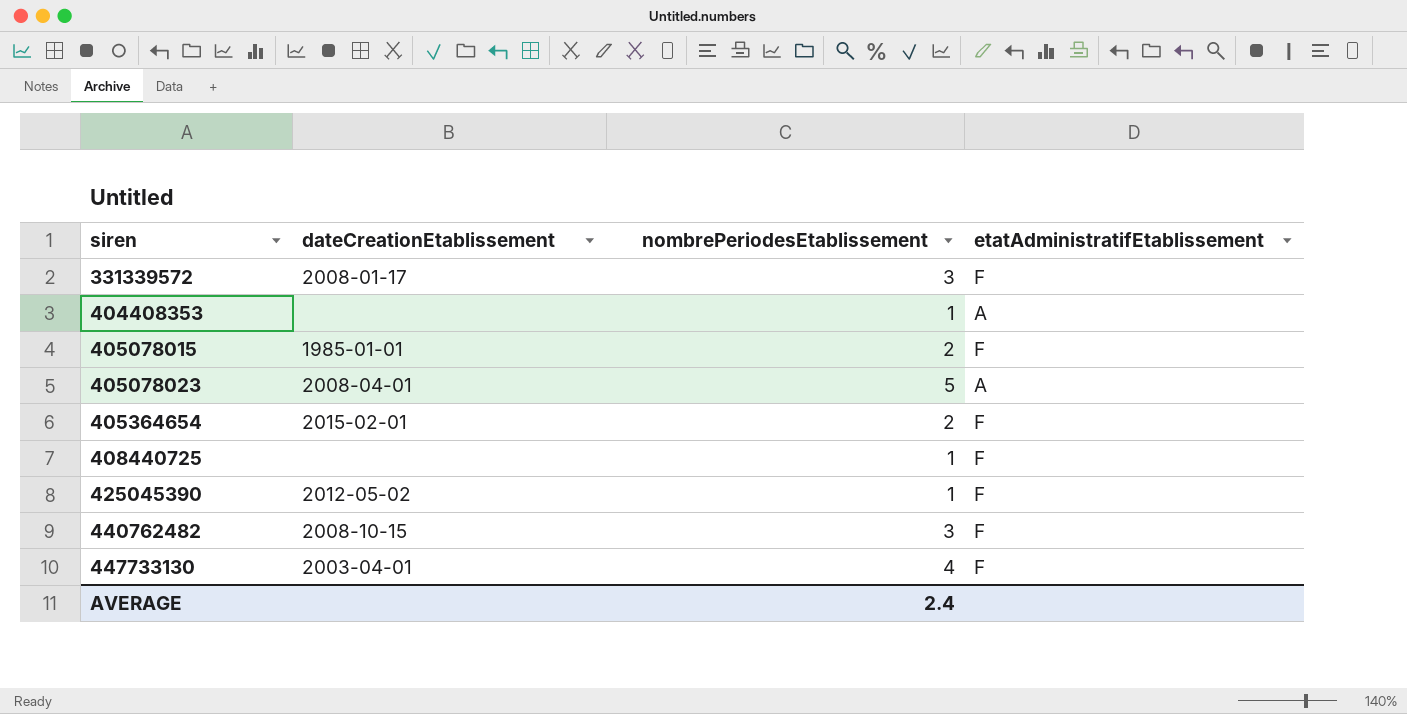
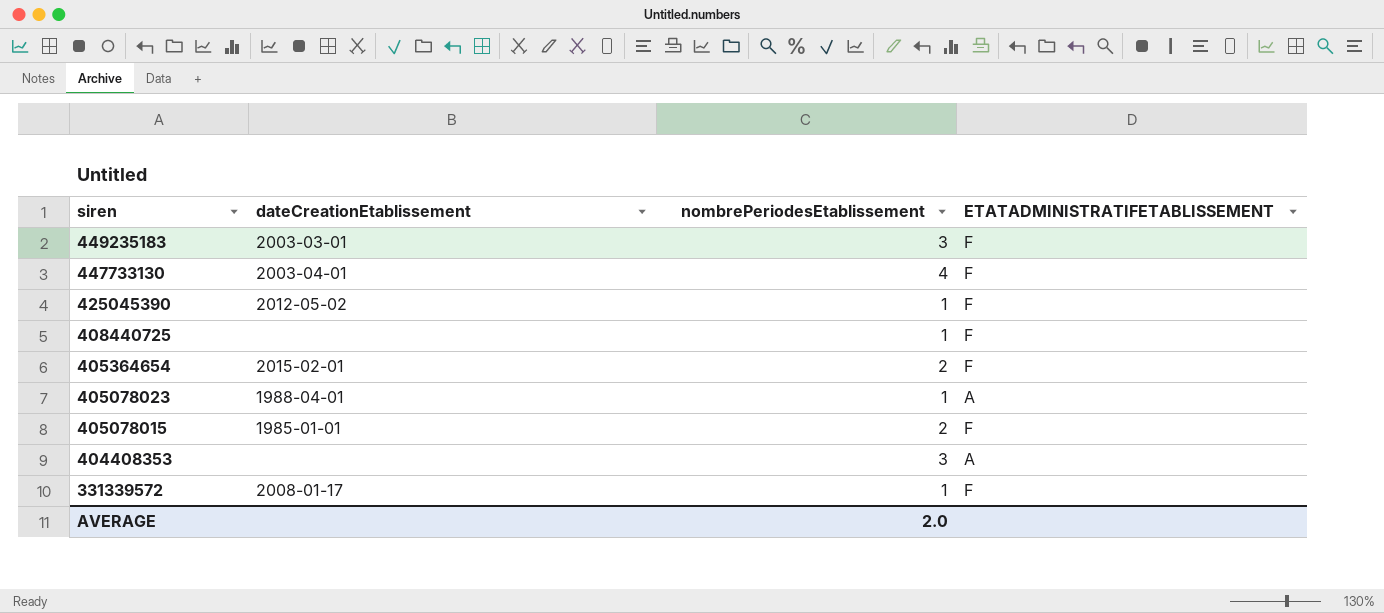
row order: siren ascending -> siren descending
column name: etatAdministratifEtablissement -> ETATADMINISTRATIFETABLISSEMENT
row 440762482: 2008-10-15 | 3 | F -> none
row 449235183: none -> 2003-03-01 | 3 | F
405078023 | dateCreationEtablissement: 2008-04-01 -> 1988-04-01
405078023 | nombrePeriodesEtablissement: 5 -> 1
404408353 | nombrePeriodesEtablissement: 1 -> 3
331339572 | nombrePeriodesEtablissement: 3 -> 1
AVERAGE | nombrePeriodesEtablissement: 2.4 -> 2.0

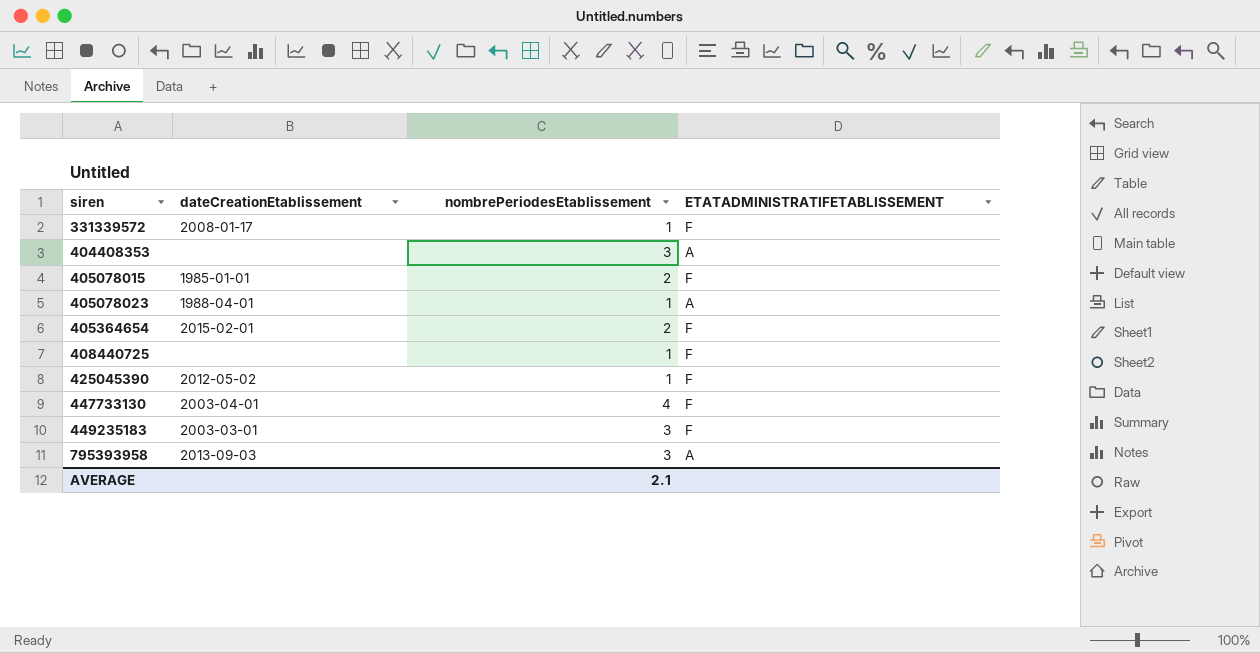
row order: siren descending -> siren ascending
row 795393958: none -> 2013-09-03 | 3 | A
AVERAGE | nombrePeriodesEtablissement: 2.0 -> 2.1

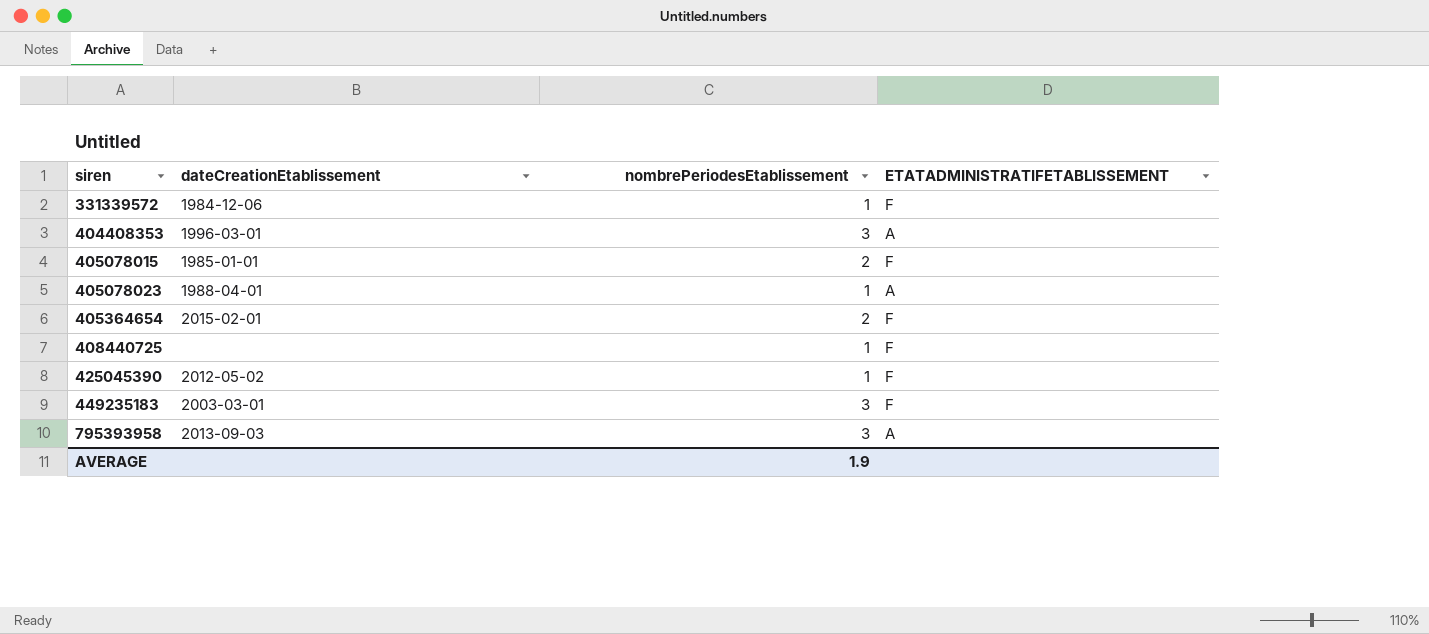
row 447733130: 2003-04-01 | 4 | F -> none
331339572 | dateCreationEtablissement: 2008-01-17 -> 1984-12-06
404408353 | dateCreationEtablissement: none -> 1996-03-01
AVERAGE | nombrePeriodesEtablissement: 2.1 -> 1.9

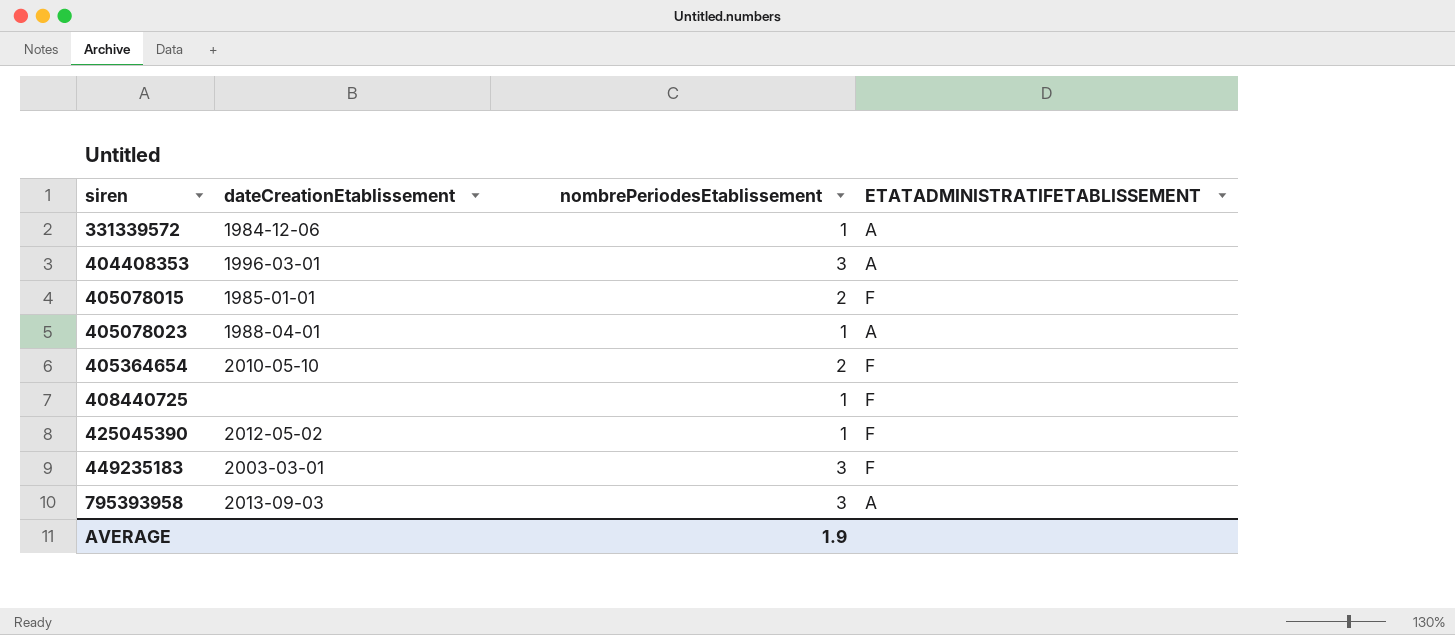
331339572 | ETATADMINISTRATIFETABLISSEMENT: F -> A
405364654 | dateCreationEtablissement: 2015-02-01 -> 2010-05-10

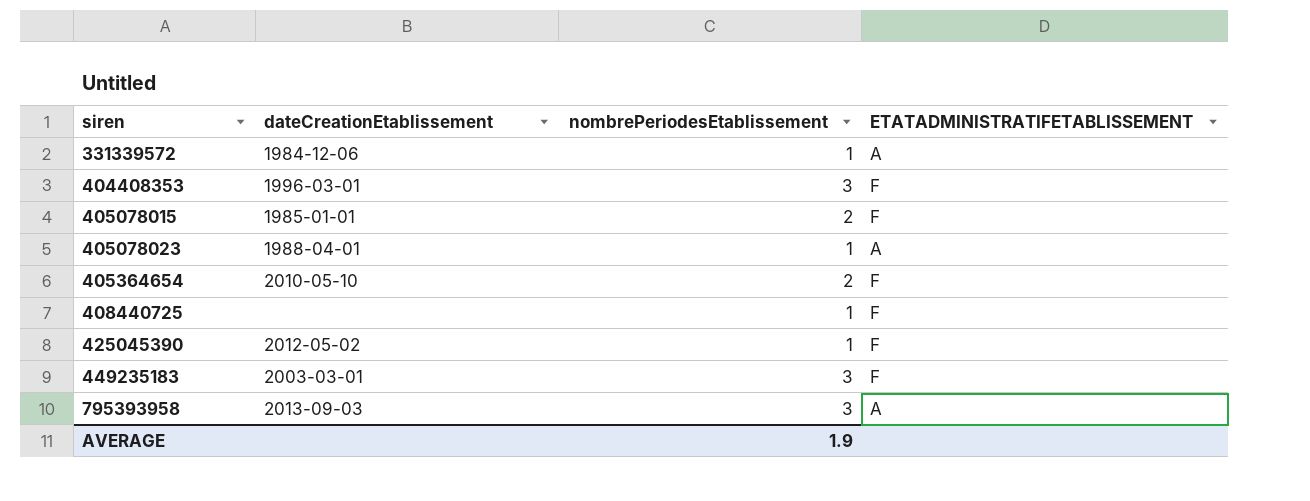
404408353 | ETATADMINISTRATIFETABLISSEMENT: A -> F

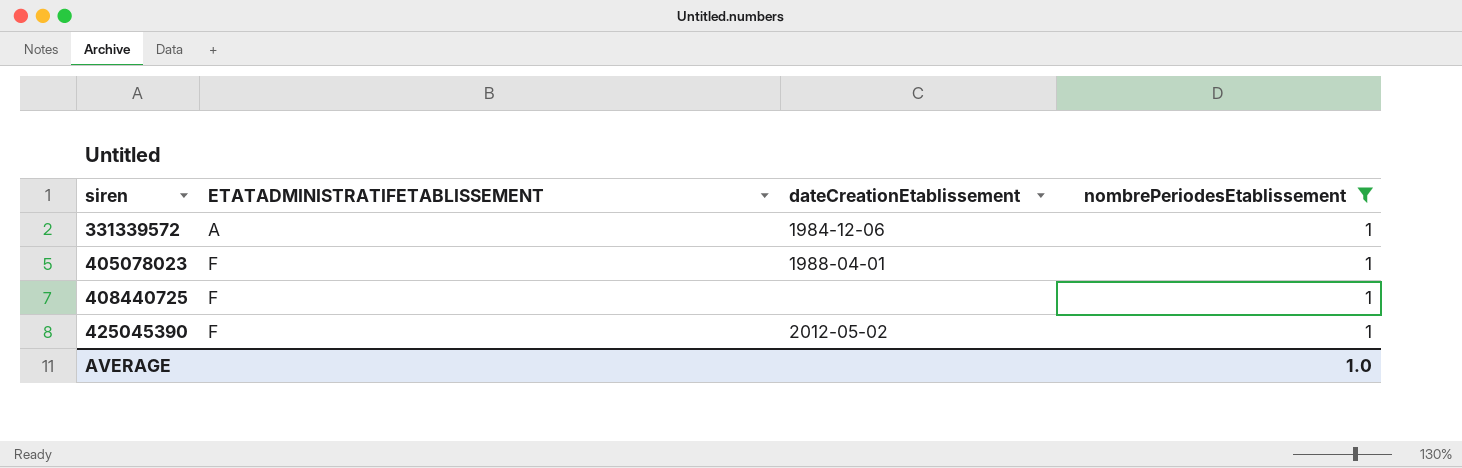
filter: none -> nombrePeriodesEtablissement = 1
column ETATADMINISTRATIFETABLISSEMENT | position: 4 -> 2
405078023 | ETATADMINISTRATIFETABLISSEMENT: A -> F
AVERAGE | nombrePeriodesEtablissement: 1.9 -> 1.0

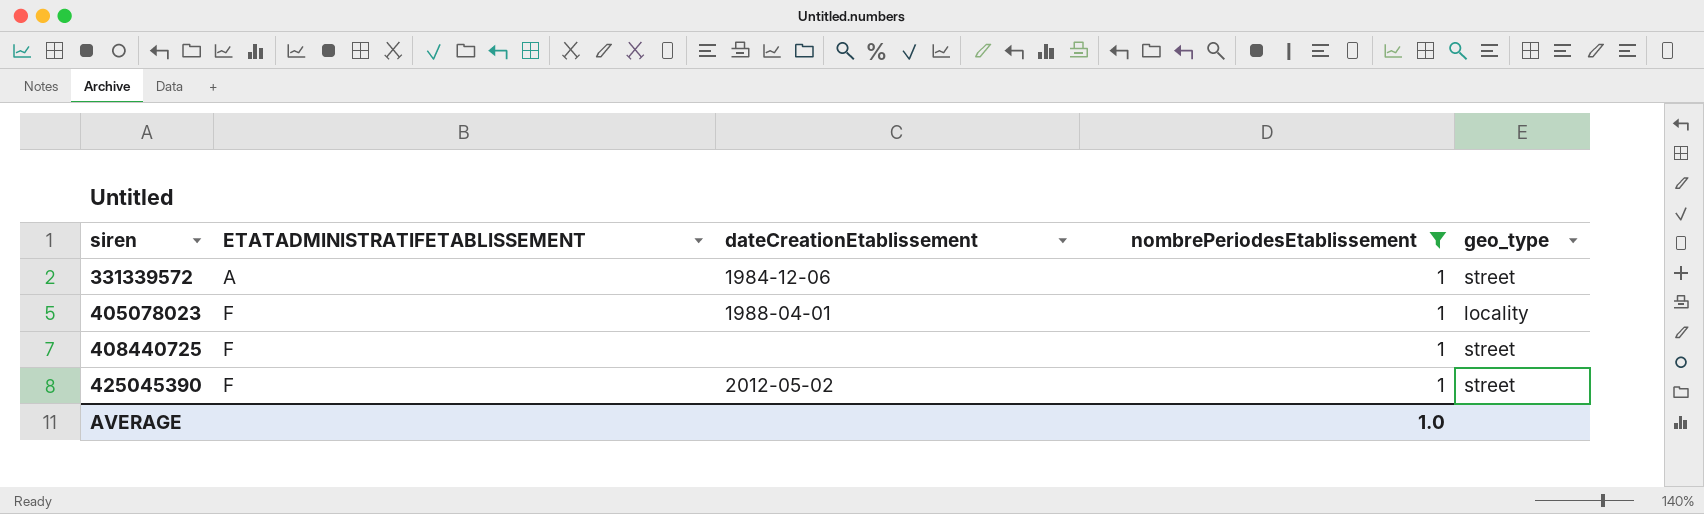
column geo_type | position: none -> 5

